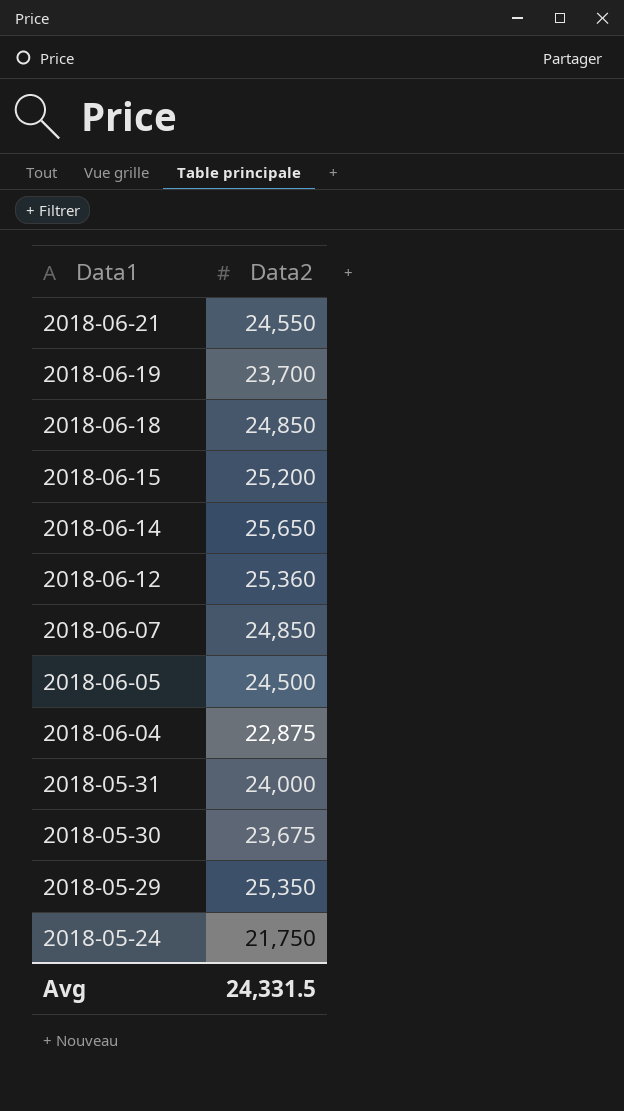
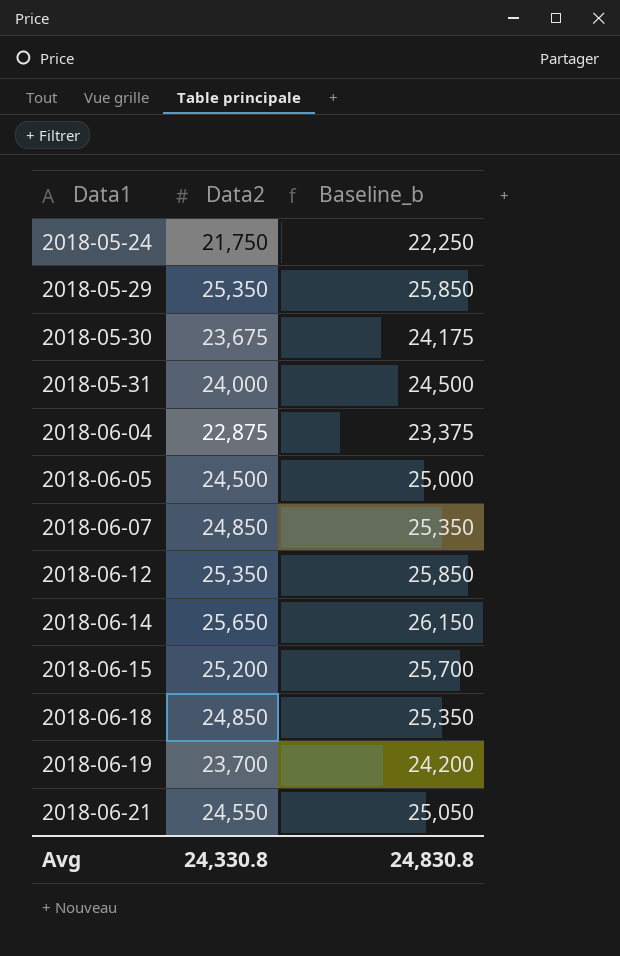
row order: Data1 descending -> Data1 ascending
column Baseline_b | formula: none -> [Data2] + 500
2018-06-12 | Data2: 25,360 -> 25,350
Avg | Data2: 24,331.5 -> 24,330.8

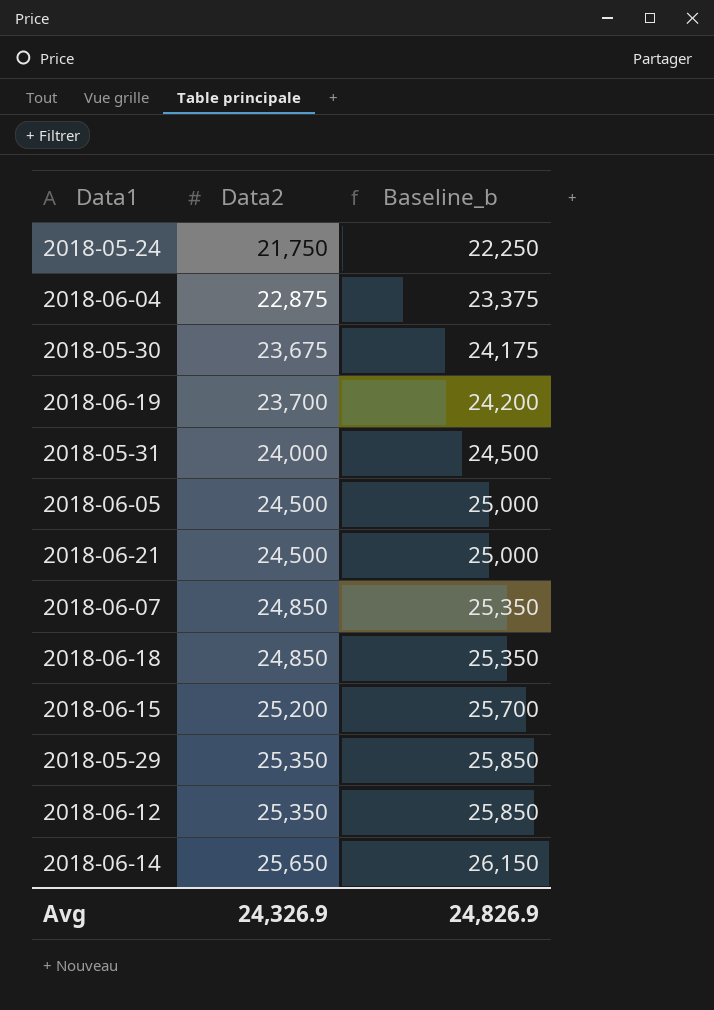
row order: Data1 ascending -> Data2 ascending
2018-06-21 | Data2: 24,550 -> 24,500
2018-06-21 | Baseline_b: 25,050 -> 25,000
Avg | Data2: 24,330.8 -> 24,326.9
Avg | Baseline_b: 24,830.8 -> 24,826.9

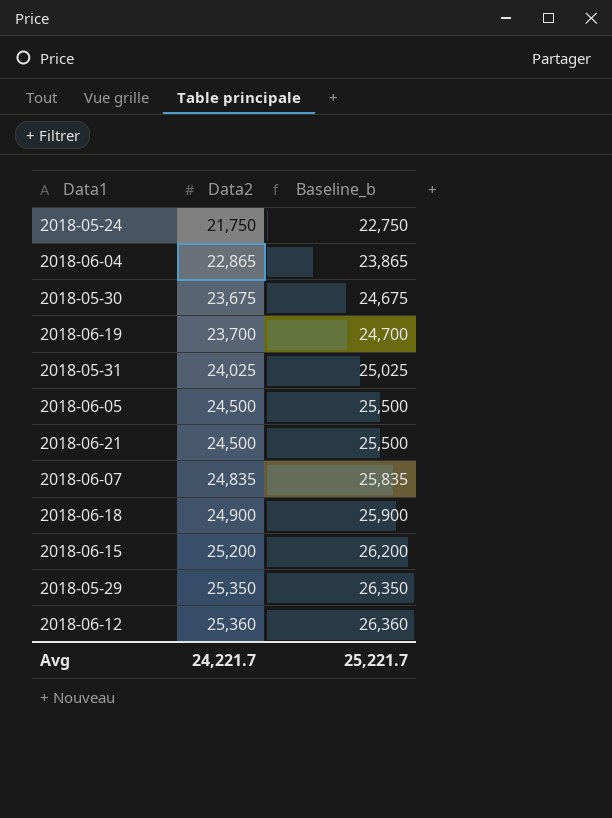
column Baseline_b | formula: [Data2] + 500 -> [Data2] + 1000
row 2018-06-14: 25,650 | 26,150 -> none
2018-06-04 | Data2: 22,875 -> 22,865
2018-05-31 | Data2: 24,000 -> 24,025
2018-06-07 | Data2: 24,850 -> 24,835
2018-06-18 | Data2: 24,850 -> 24,900
2018-06-12 | Data2: 25,350 -> 25,360
Avg | Data2: 24,326.9 -> 24,221.7
Avg | Baseline_b: 24,826.9 -> 25,221.7

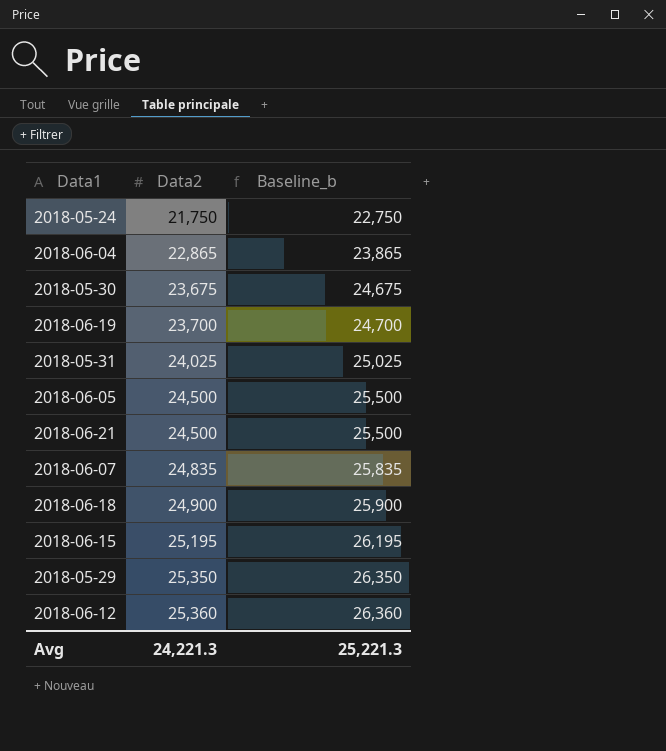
2018-06-15 | Data2: 25,200 -> 25,195
2018-06-15 | Baseline_b: 26,200 -> 26,195
Avg | Data2: 24,221.7 -> 24,221.3
Avg | Baseline_b: 25,221.7 -> 25,221.3

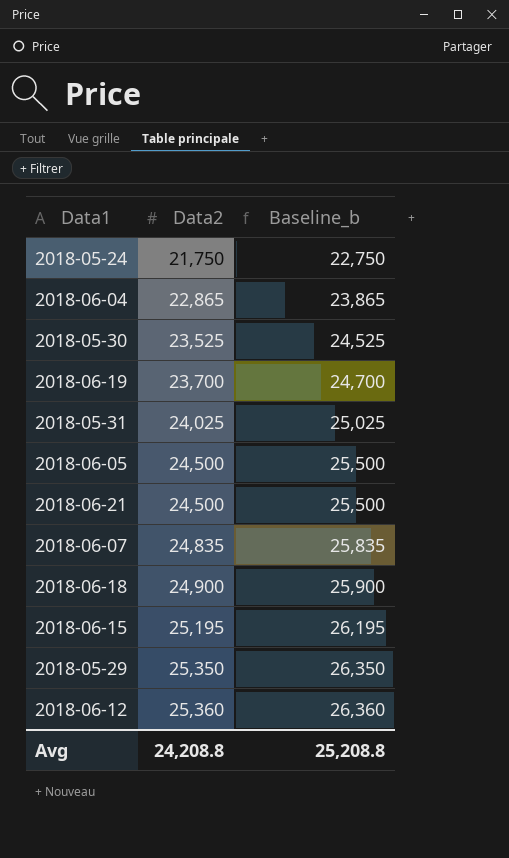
2018-05-30 | Data2: 23,675 -> 23,525
2018-05-30 | Baseline_b: 24,675 -> 24,525
Avg | Data2: 24,221.3 -> 24,208.8
Avg | Baseline_b: 25,221.3 -> 25,208.8

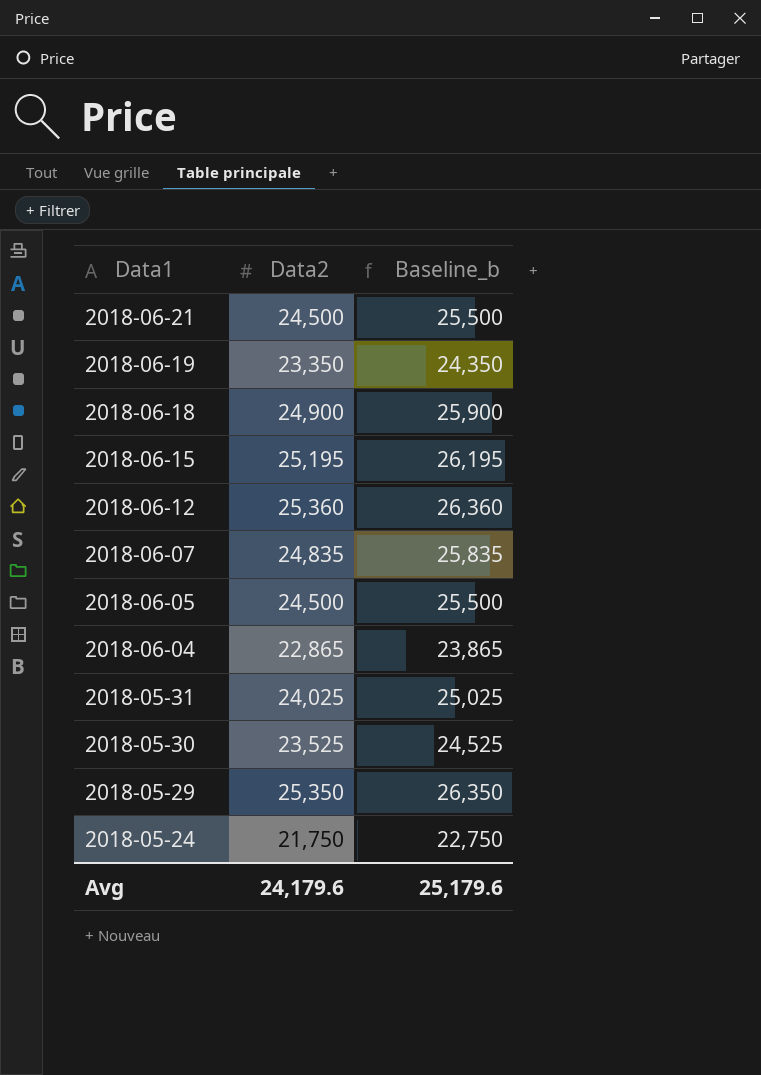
row order: Data2 ascending -> Data1 descending
2018-06-19 | Data2: 23,700 -> 23,350
2018-06-19 | Baseline_b: 24,700 -> 24,350
Avg | Data2: 24,208.8 -> 24,179.6
Avg | Baseline_b: 25,208.8 -> 25,179.6

